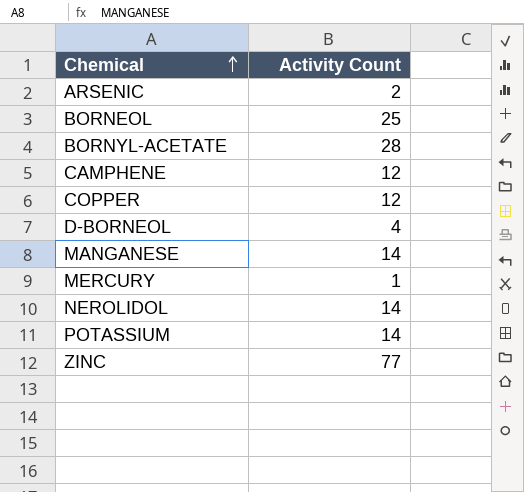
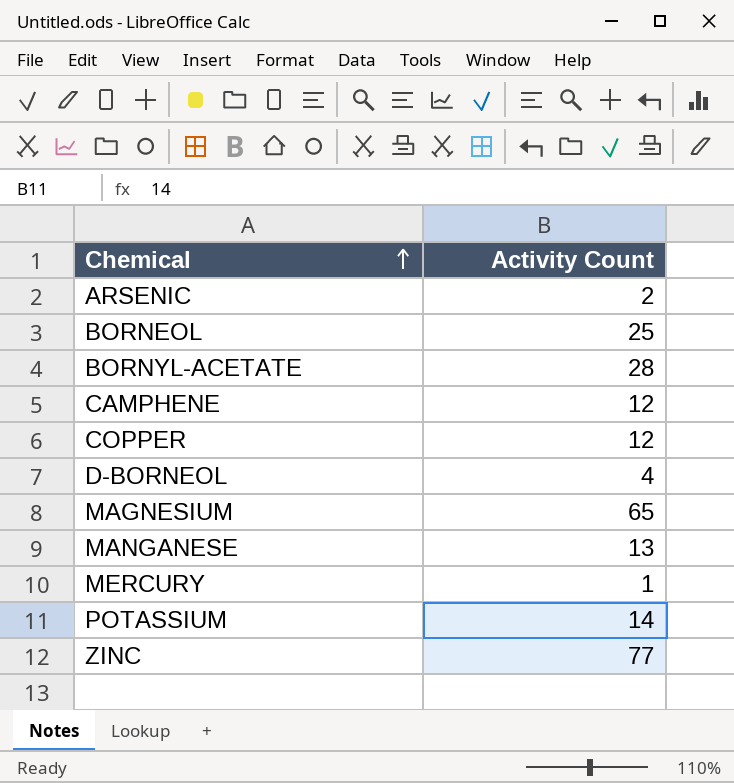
row NEROLIDOL: 14 -> none
row MAGNESIUM: none -> 65
MANGANESE | Activity Count: 14 -> 13

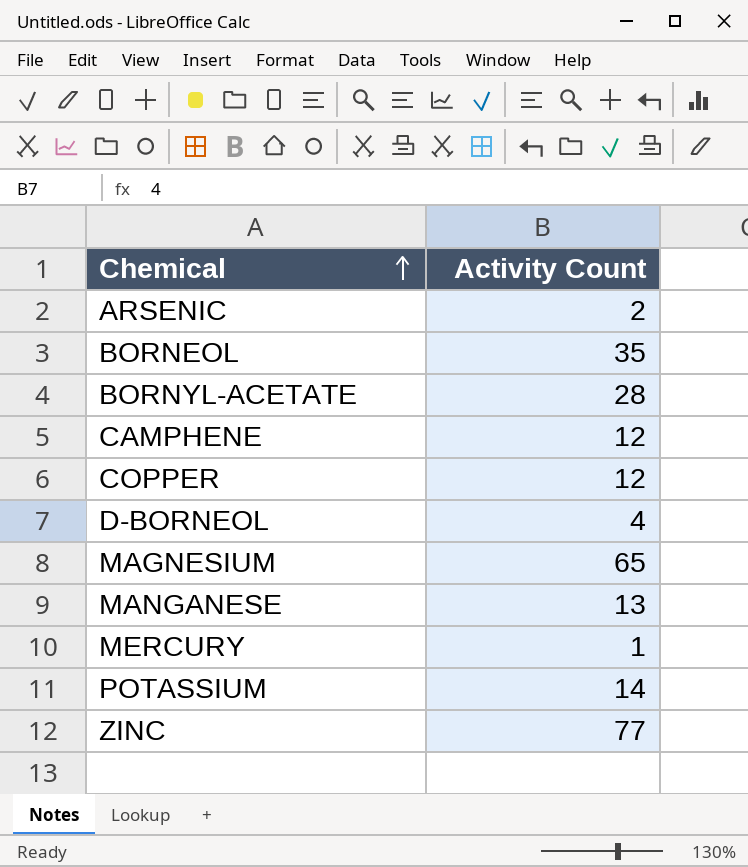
BORNEOL | Activity Count: 25 -> 35

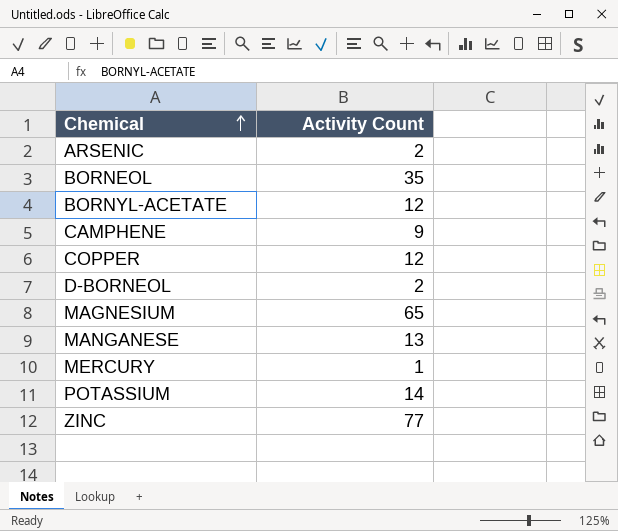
BORNYL-ACETATE | Activity Count: 28 -> 12
CAMPHENE | Activity Count: 12 -> 9
D-BORNEOL | Activity Count: 4 -> 2

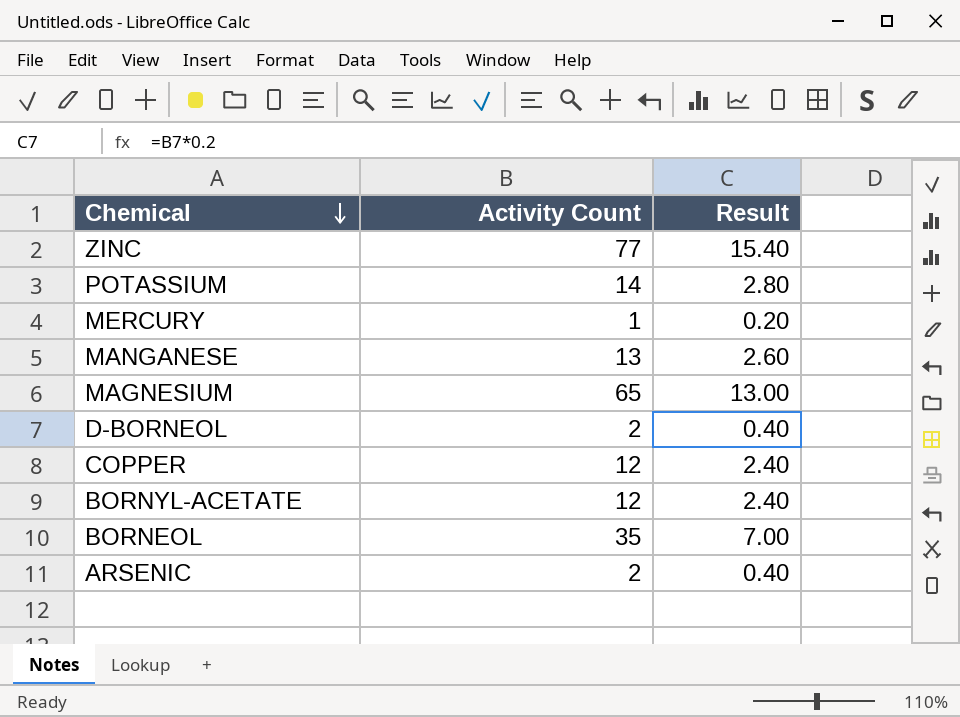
row order: Chemical ascending -> Chemical descending
column Result | formula: none -> [Activity Count] * 0.2
row CAMPHENE: 9 -> none

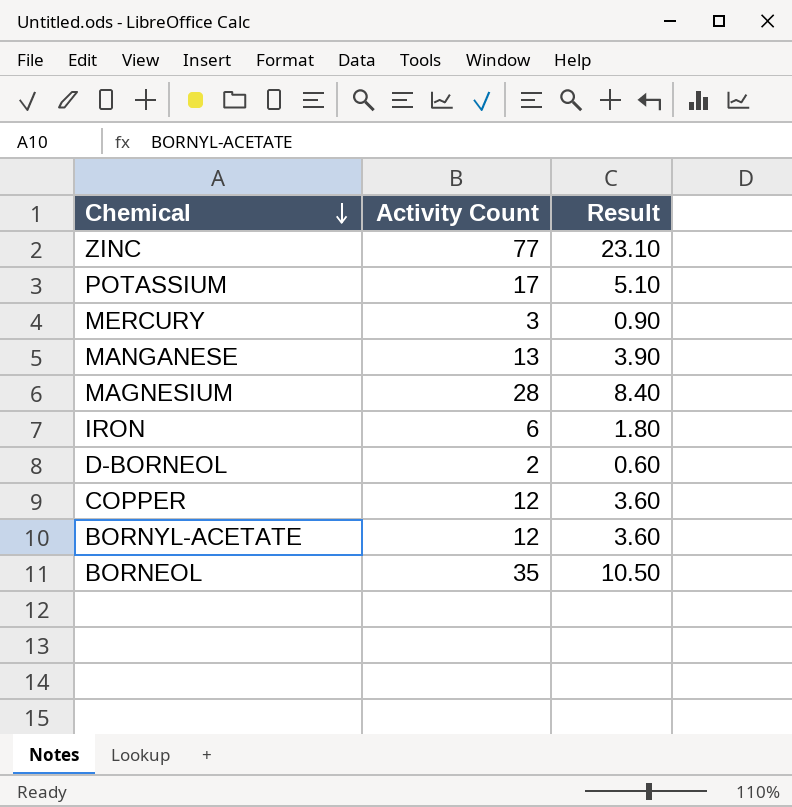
column Result | formula: [Activity Count] * 0.2 -> [Activity Count] * 0.3
row ARSENIC: 2 | 0.40 -> none
POTASSIUM | Activity Count: 14 -> 17
MERCURY | Activity Count: 1 -> 3
MAGNESIUM | Activity Count: 65 -> 28
row IRON: none -> 6 | 1.80

